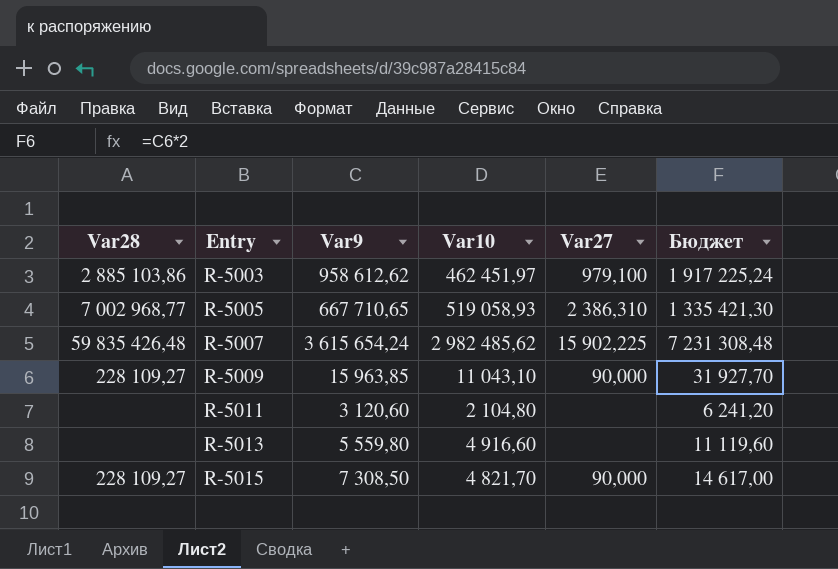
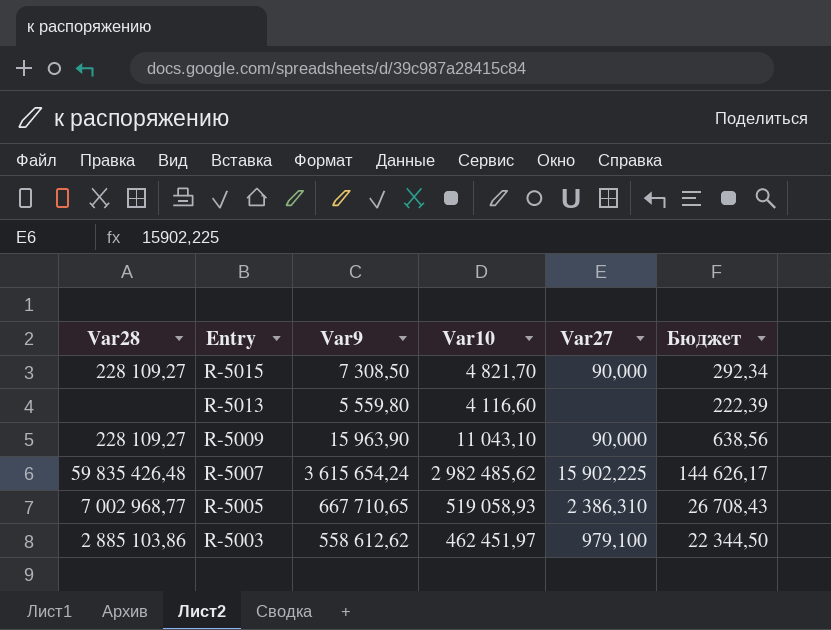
row order: Entry ascending -> Entry descending
column Бюджет | formula: [Var9] * 2 -> [Var9] * 0,04
row R-5011: none | 3 120,60 | 2 104,80 | none | 6 241,20 -> none
R-5013 | Var10: 4 916,60 -> 4 116,60
R-5009 | Var9: 15 963,85 -> 15 963,90
R-5003 | Var9: 958 612,62 -> 558 612,62

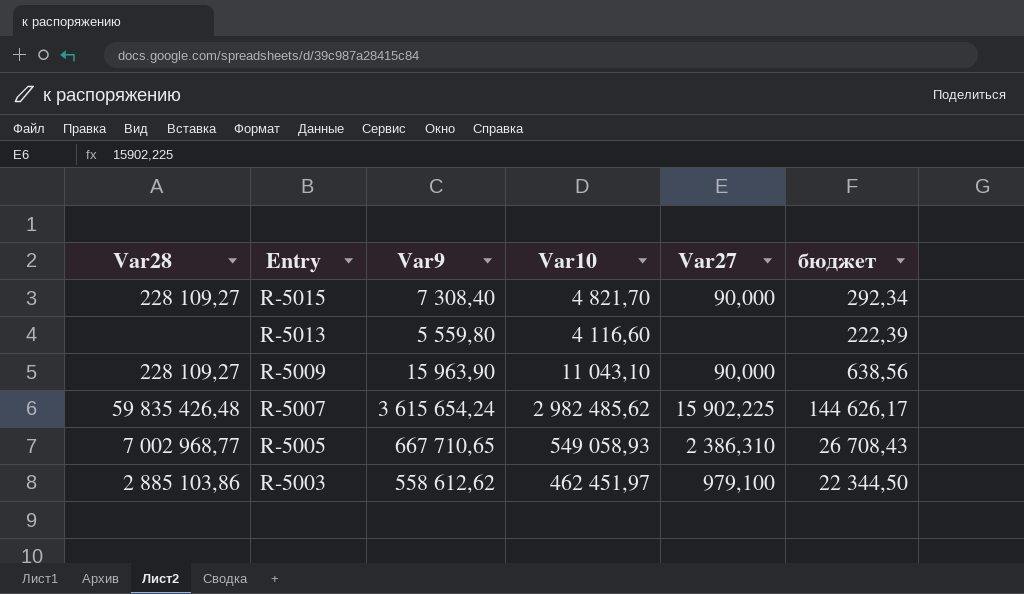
column name: Бюджет -> бюджет
R-5015 | Var9: 7 308,50 -> 7 308,40
R-5005 | Var10: 519 058,93 -> 549 058,93

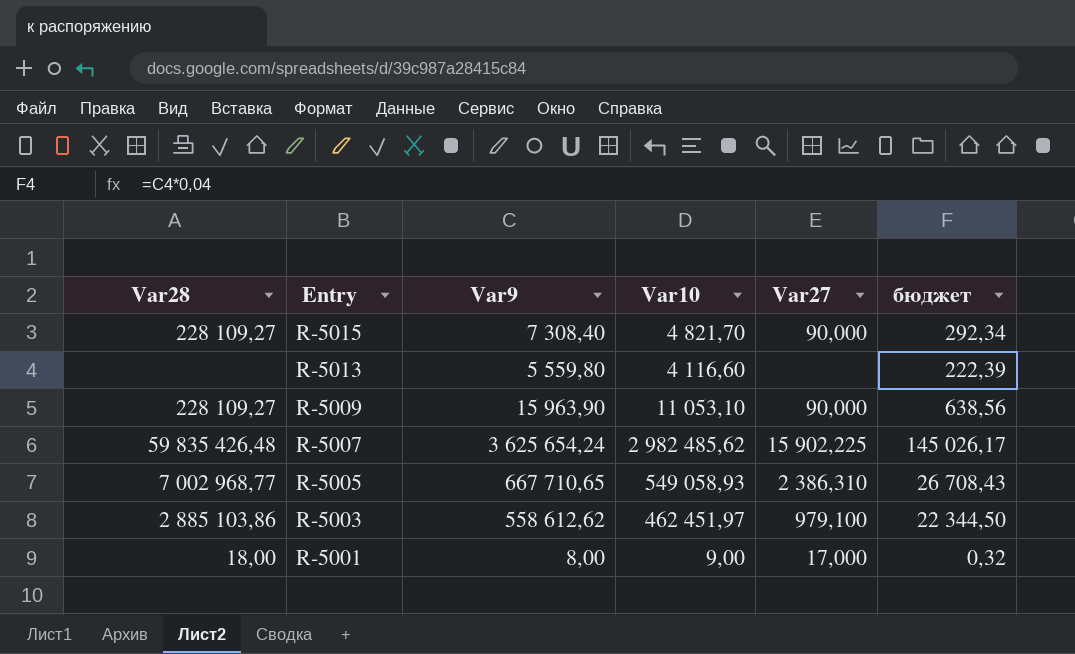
R-5009 | Var10: 11 043,10 -> 11 053,10
R-5007 | Var9: 3 615 654,24 -> 3 625 654,24
R-5007 | бюджет: 144 626,17 -> 145 026,17
row R-5001: none -> 18,00 | 8,00 | 9,00 | 17,000 | 0,32

